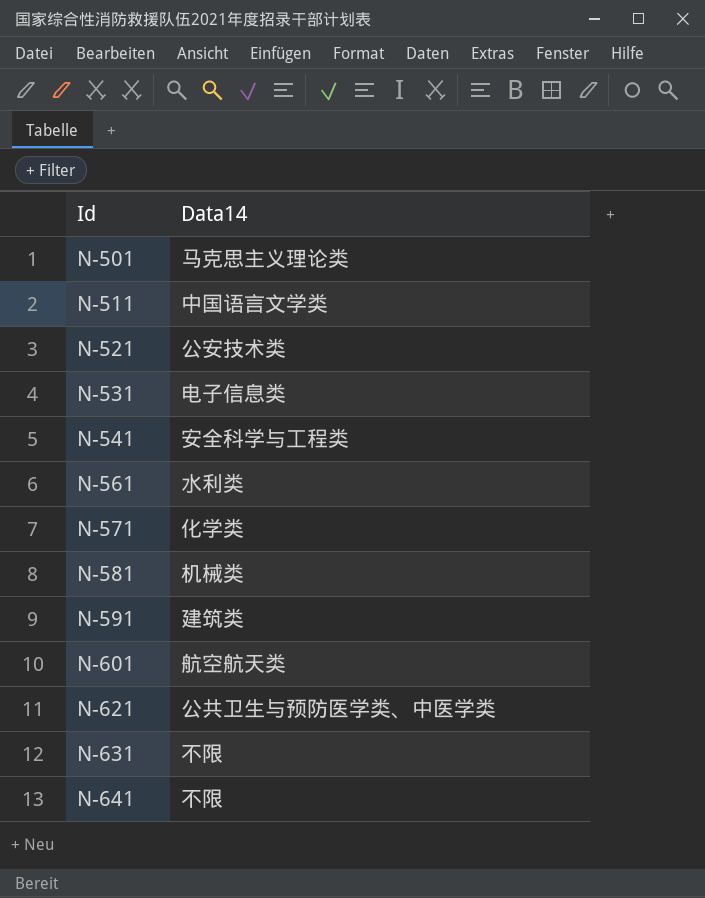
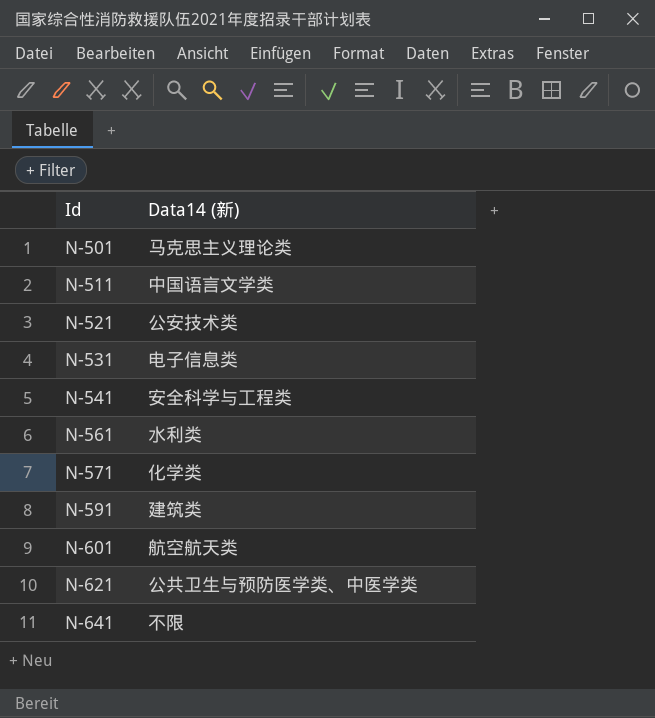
column name: Data14 -> Data14 (新)
row N-581: 机械类 -> none
row N-631: 不限 -> none

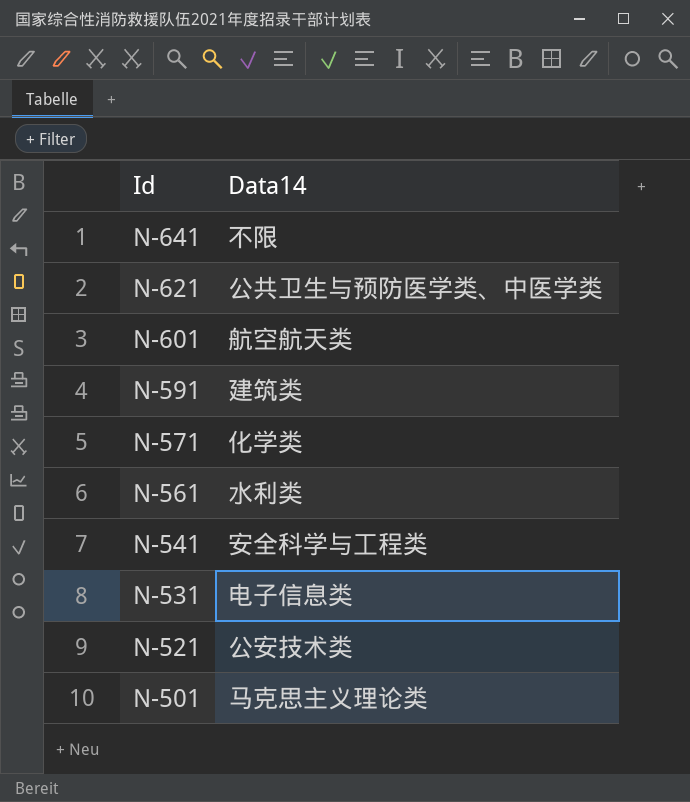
row order: Id ascending -> Id descending
column name: Data14 (新) -> Data14
row N-511: 中国语言文学类 -> none

